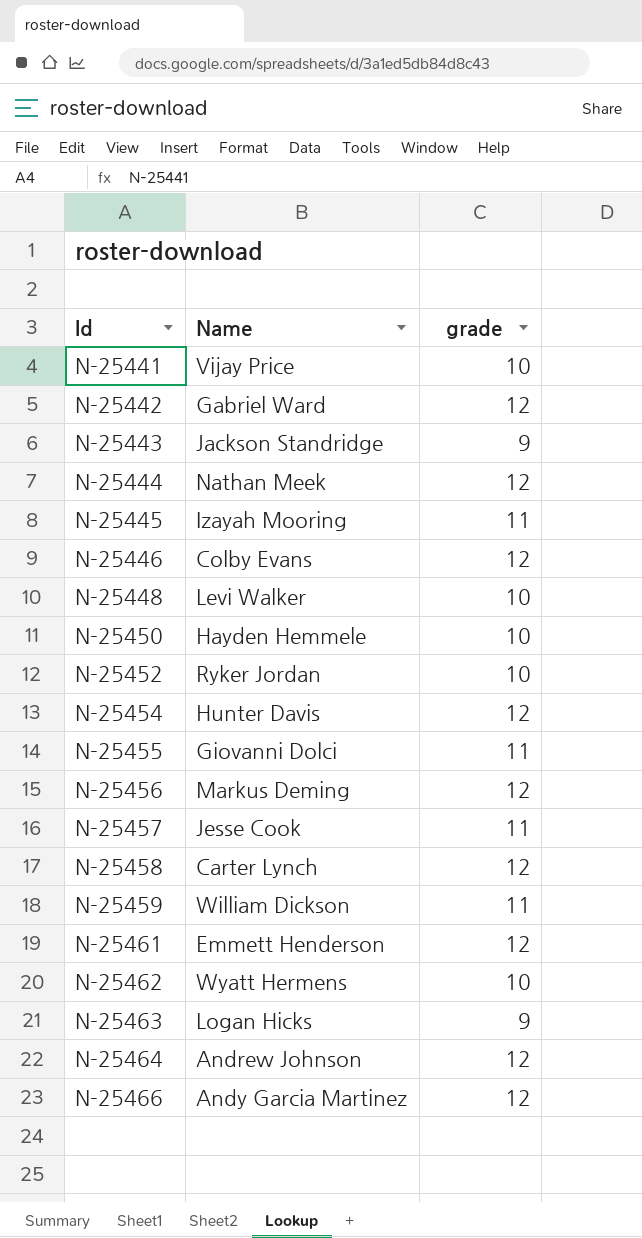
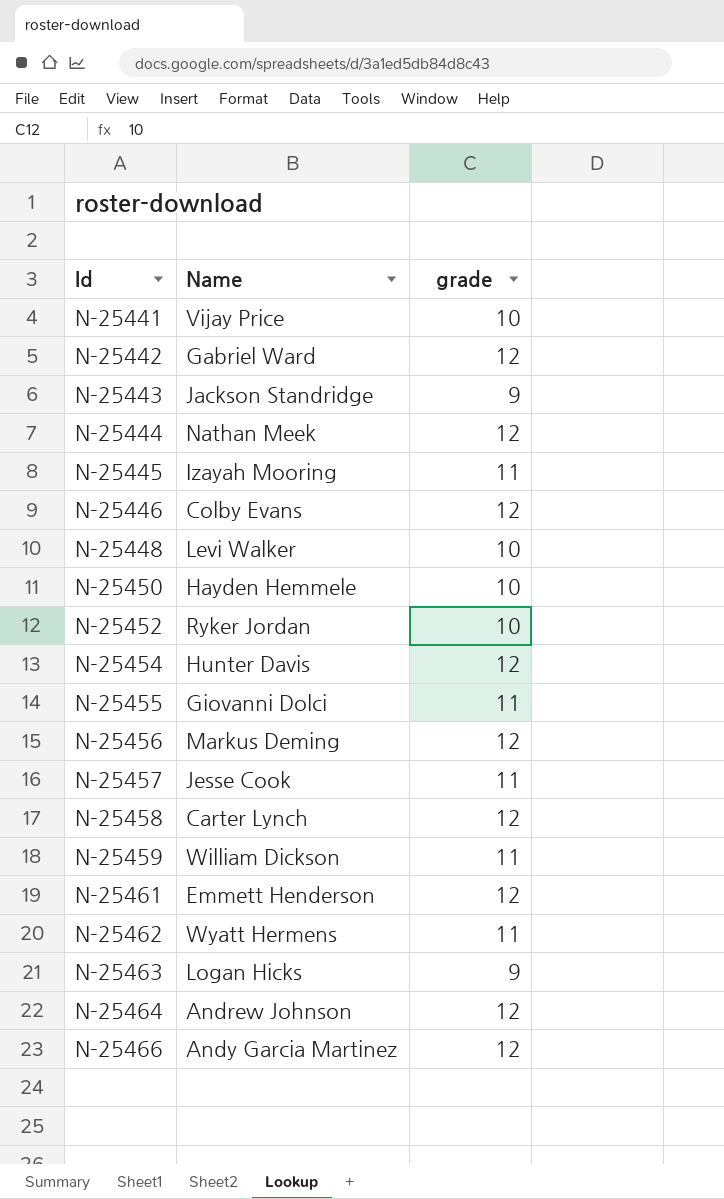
N-25462 | grade: 10 -> 11

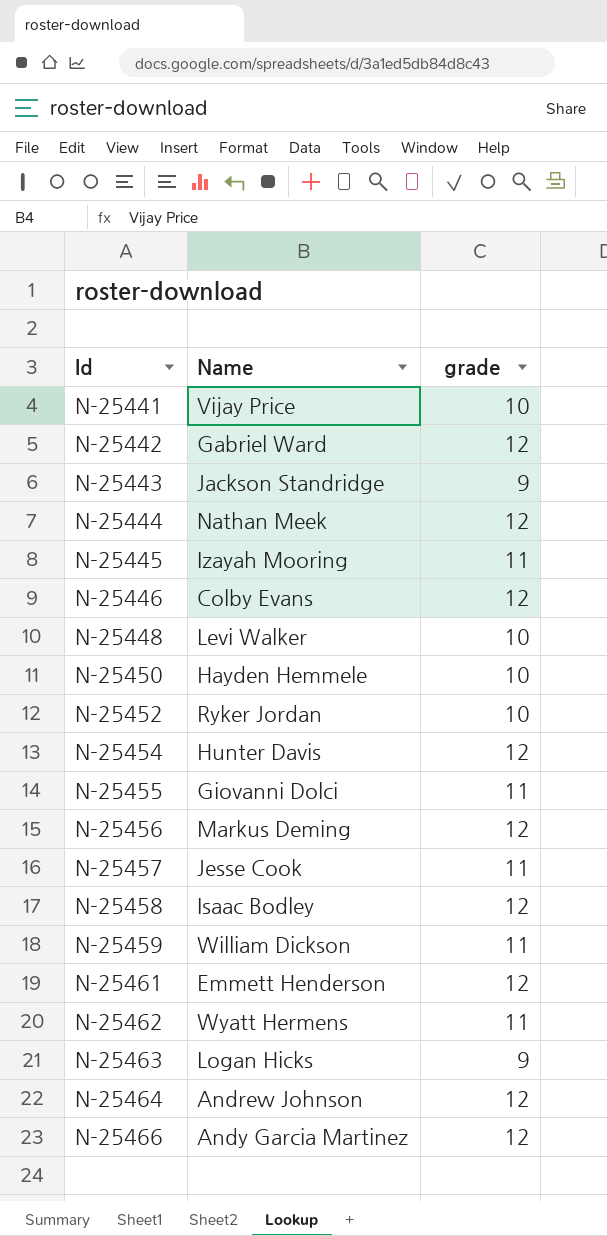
N-25458 | Name: Carter Lynch -> Isaac Bodley

